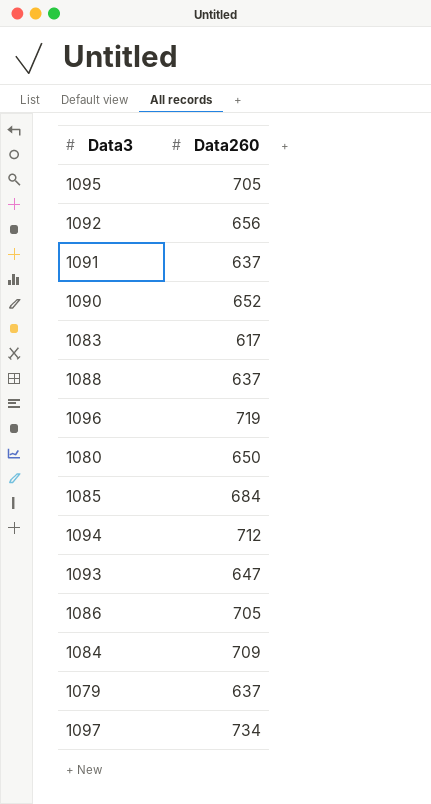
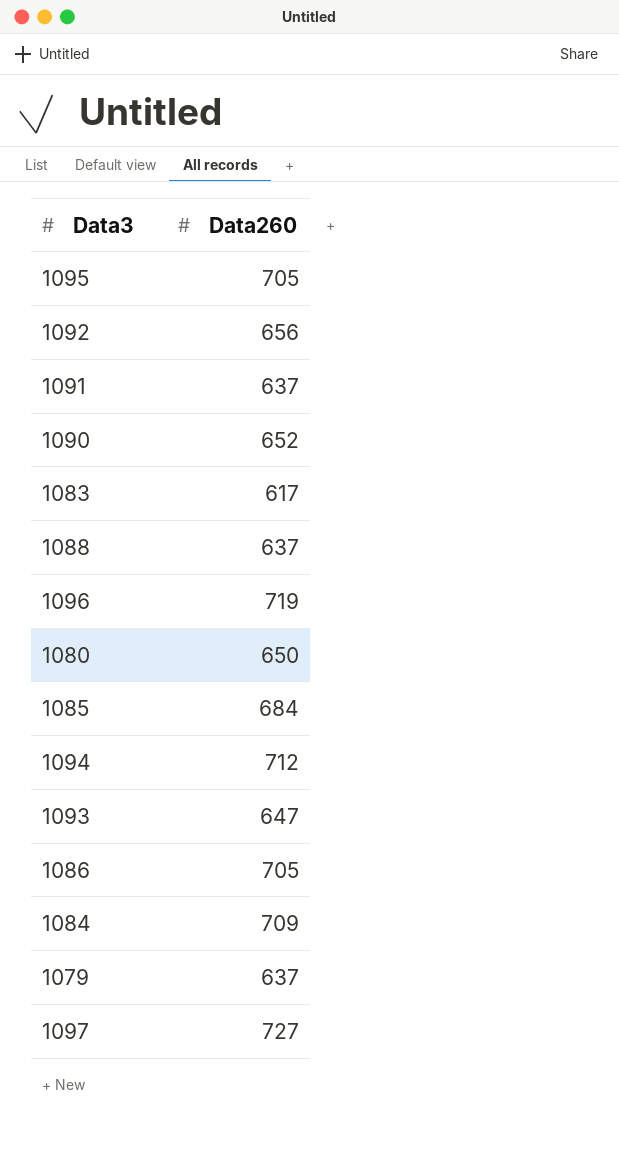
1097 | Data260: 734 -> 727

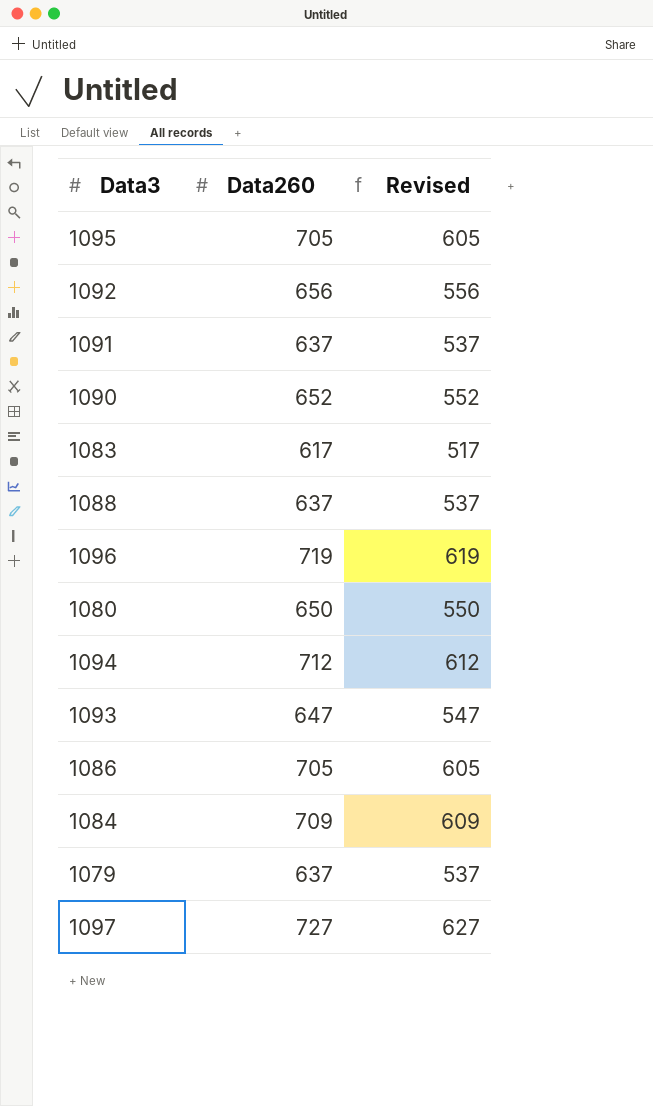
column Revised | formula: none -> [Data260] - 100
row 1085: 684 -> none

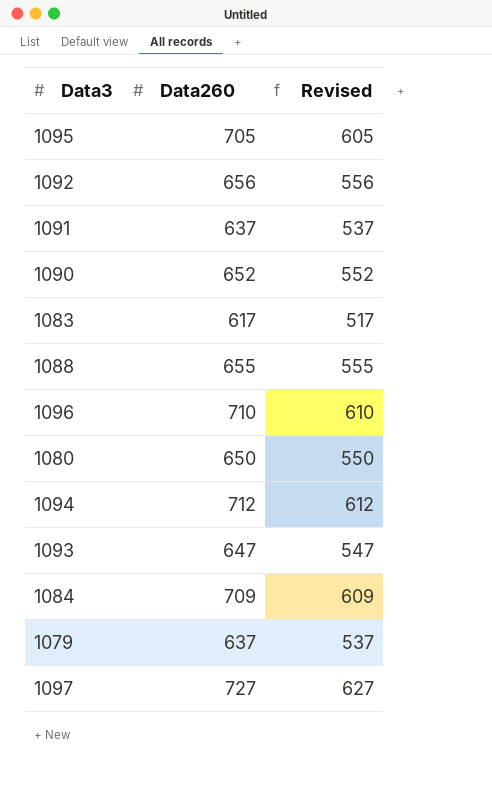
row 1086: 705 | 605 -> none
1088 | Data260: 637 -> 655
1088 | Revised: 537 -> 555
1096 | Data260: 719 -> 710
1096 | Revised: 619 -> 610

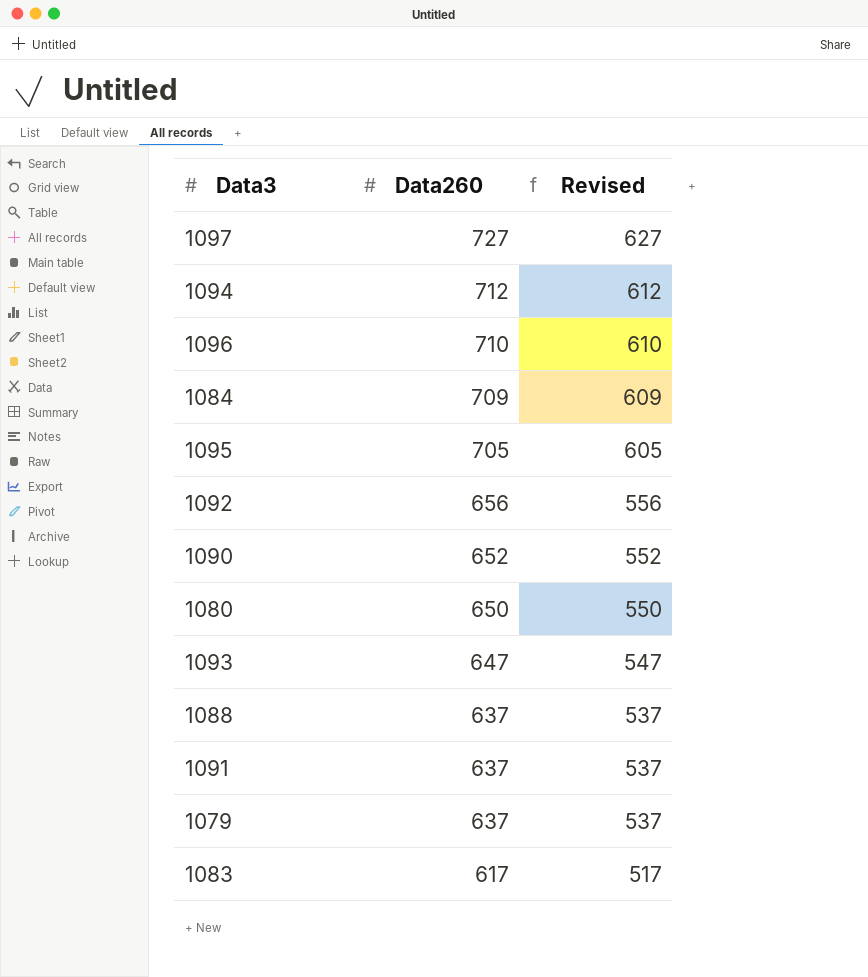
row order: none -> Data260 descending
1088 | Data260: 655 -> 637
1088 | Revised: 555 -> 537

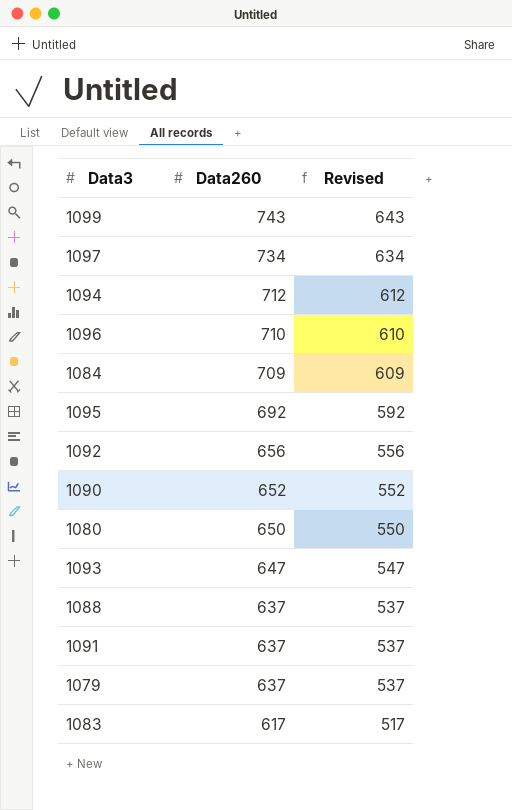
row 1099: none -> 743 | 643
1097 | Data260: 727 -> 734
1097 | Revised: 627 -> 634
1095 | Data260: 705 -> 692
1095 | Revised: 605 -> 592

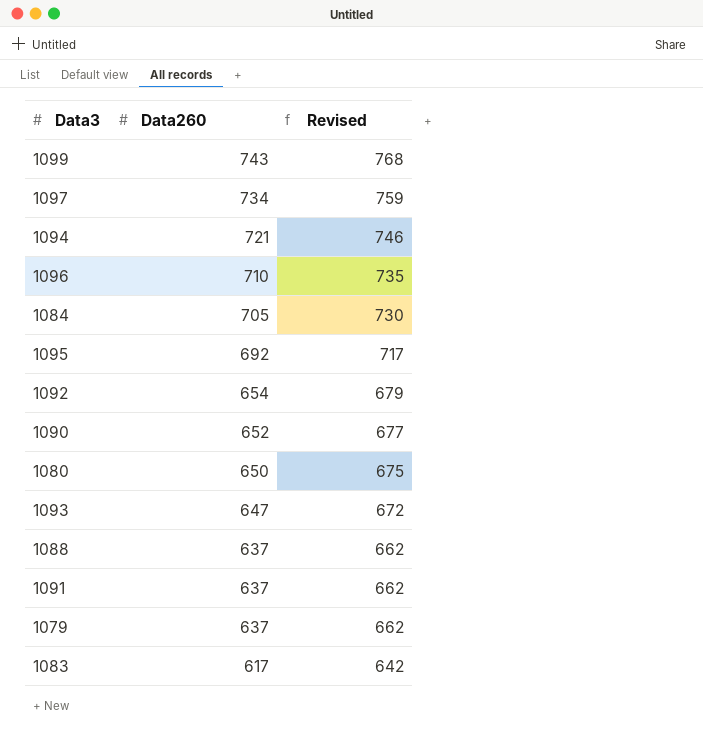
column Revised | formula: [Data260] - 100 -> [Data260] + 25
1094 | Data260: 712 -> 721
1084 | Data260: 709 -> 705
1092 | Data260: 656 -> 654

